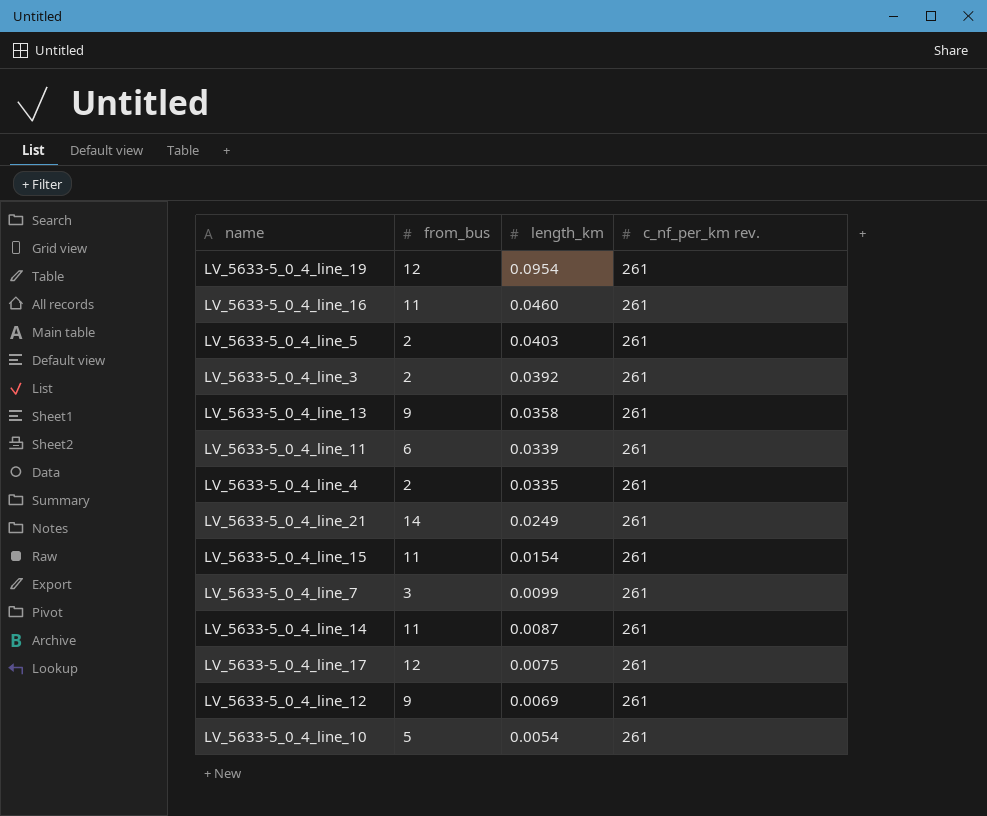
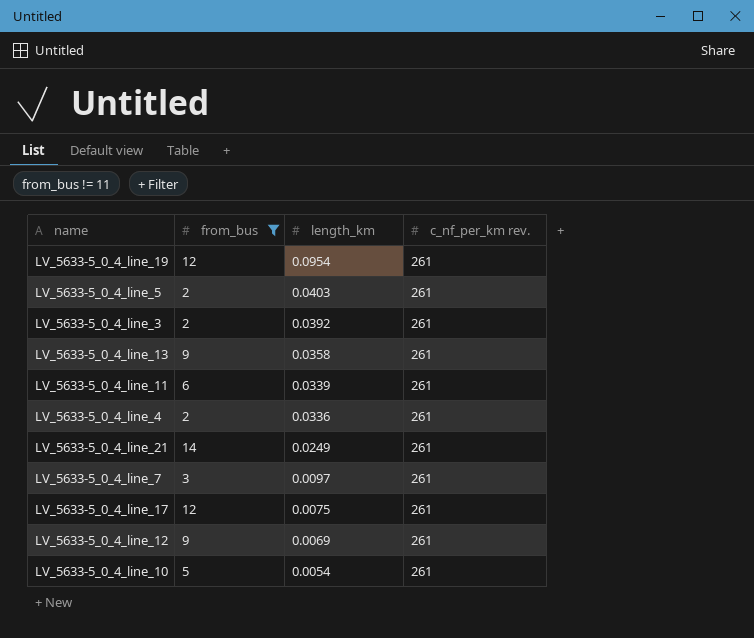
filter: none -> from_bus != 11
LV_5633-5_0_4_line_4 | length_km: 0.0335 -> 0.0336
LV_5633-5_0_4_line_7 | length_km: 0.0099 -> 0.0097

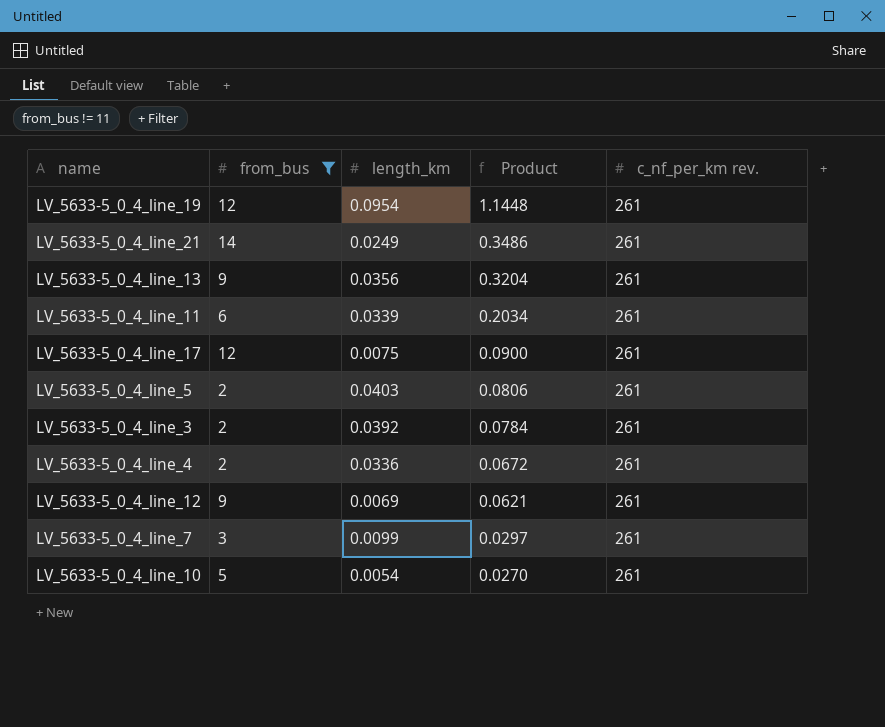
row order: length_km descending -> Product descending
column Product | formula: none -> [from_bus] * [length_km]
LV_5633-5_0_4_line_13 | length_km: 0.0358 -> 0.0356
LV_5633-5_0_4_line_7 | length_km: 0.0097 -> 0.0099

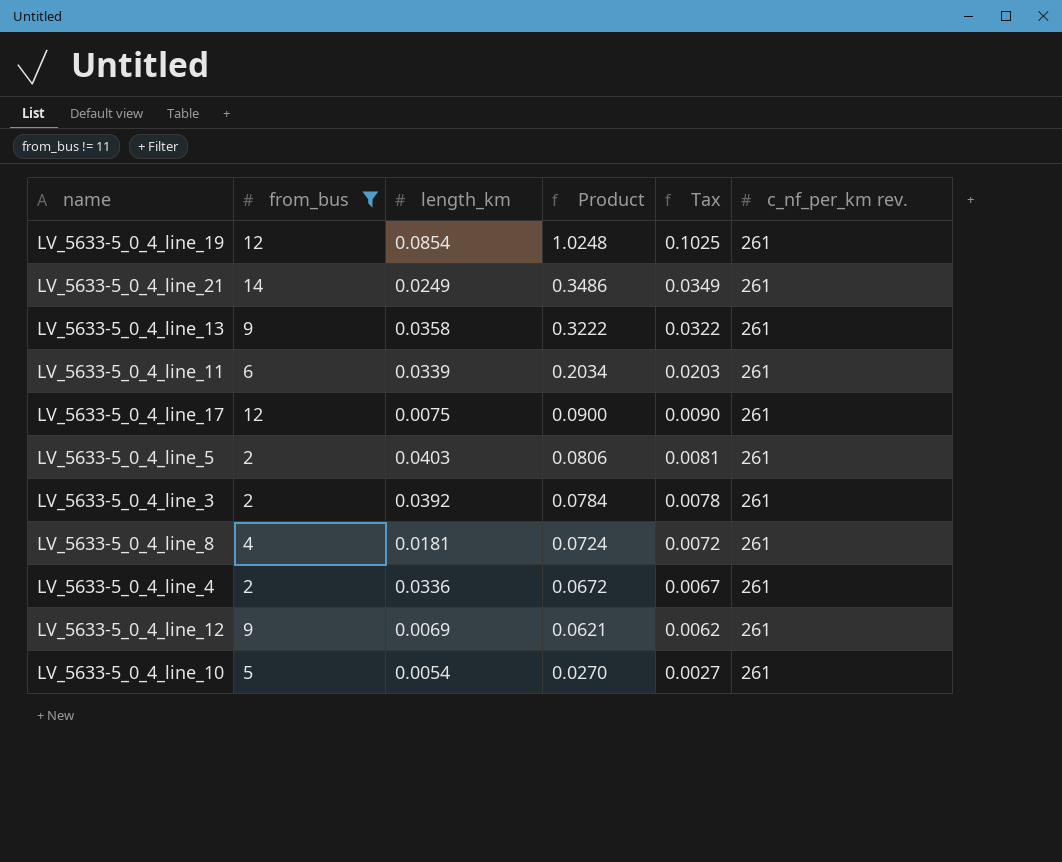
column Tax | formula: none -> [Product] * 0.1
row LV_5633-5_0_4_line_7: 3 | 0.0099 | 0.0297 | 261 -> none
LV_5633-5_0_4_line_19 | length_km: 0.0954 -> 0.0854
LV_5633-5_0_4_line_19 | Product: 1.1448 -> 1.0248
LV_5633-5_0_4_line_13 | length_km: 0.0356 -> 0.0358
LV_5633-5_0_4_line_13 | Product: 0.3204 -> 0.3222
row LV_5633-5_0_4_line_8: none -> 4 | 0.0181 | 0.0724 | 0.0072 | 261

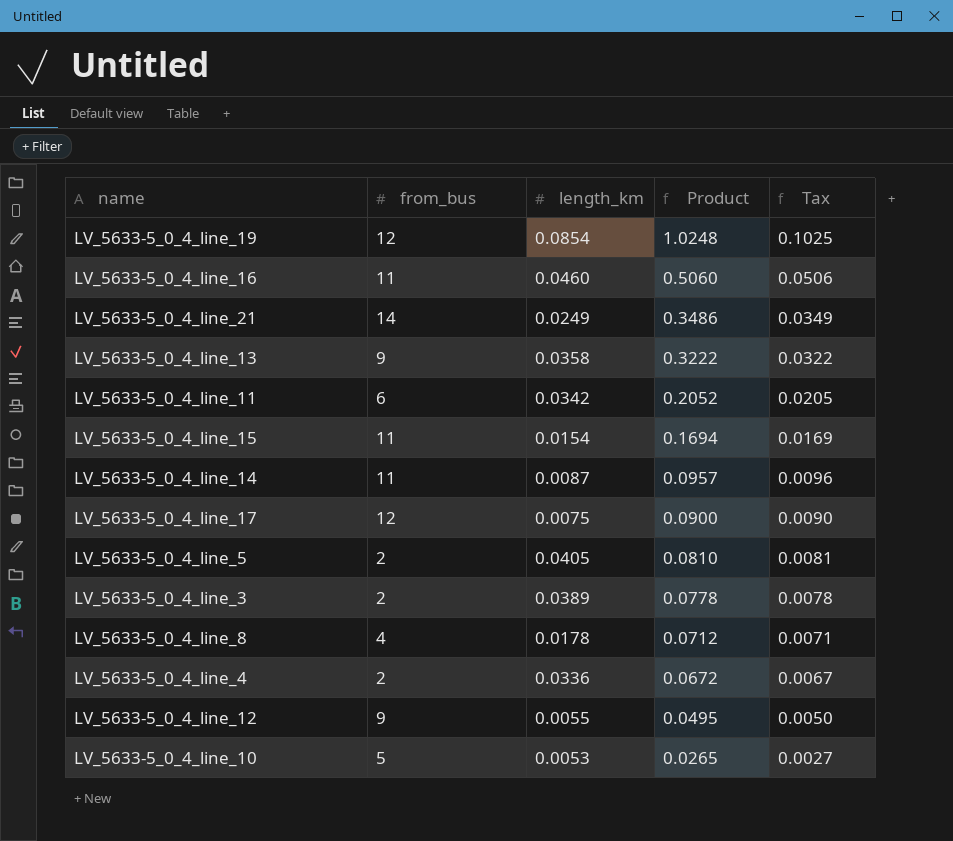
filter: from_bus != 11 -> none
column c_nf_per_km rev. | position: 6 -> none
LV_5633-5_0_4_line_11 | length_km: 0.0339 -> 0.0342
LV_5633-5_0_4_line_11 | Product: 0.2034 -> 0.2052
LV_5633-5_0_4_line_11 | Tax: 0.0203 -> 0.0205
LV_5633-5_0_4_line_5 | length_km: 0.0403 -> 0.0405
LV_5633-5_0_4_line_5 | Product: 0.0806 -> 0.0810
LV_5633-5_0_4_line_3 | length_km: 0.0392 -> 0.0389
LV_5633-5_0_4_line_3 | Product: 0.0784 -> 0.0778
LV_5633-5_0_4_line_8 | length_km: 0.0181 -> 0.0178
LV_5633-5_0_4_line_8 | Product: 0.0724 -> 0.0712
LV_5633-5_0_4_line_8 | Tax: 0.0072 -> 0.0071
LV_5633-5_0_4_line_12 | length_km: 0.0069 -> 0.0055
LV_5633-5_0_4_line_12 | Product: 0.0621 -> 0.0495
LV_5633-5_0_4_line_12 | Tax: 0.0062 -> 0.0050
LV_5633-5_0_4_line_10 | length_km: 0.0054 -> 0.0053
LV_5633-5_0_4_line_10 | Product: 0.0270 -> 0.0265

